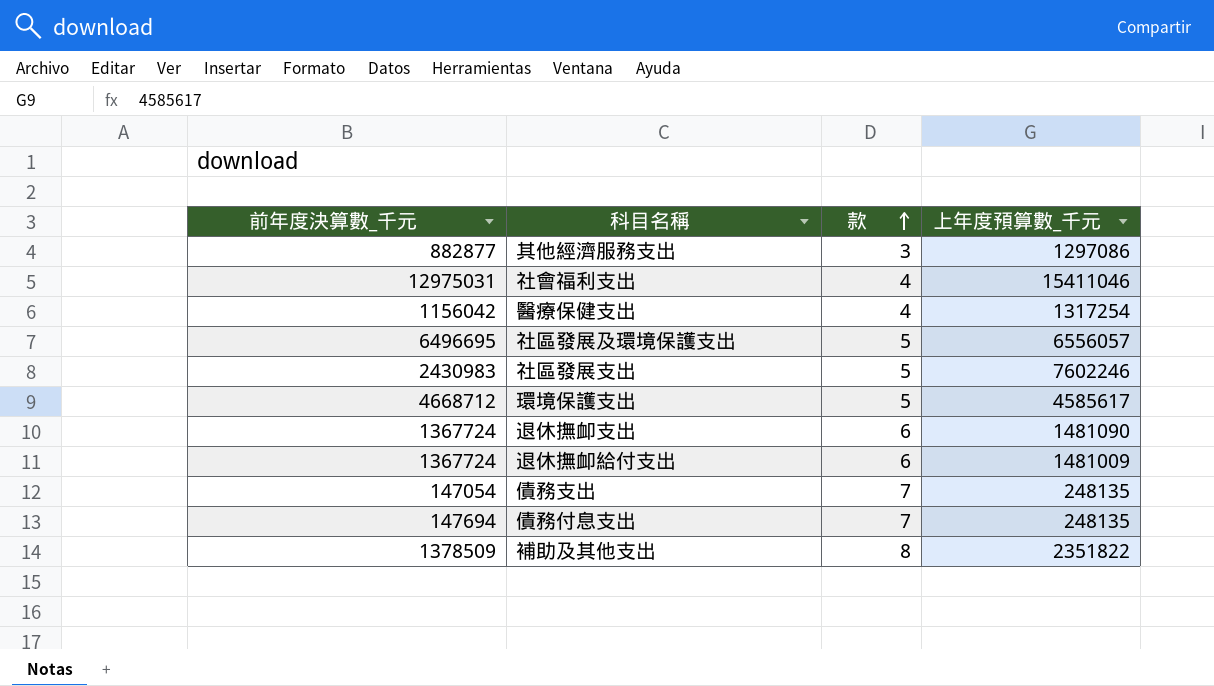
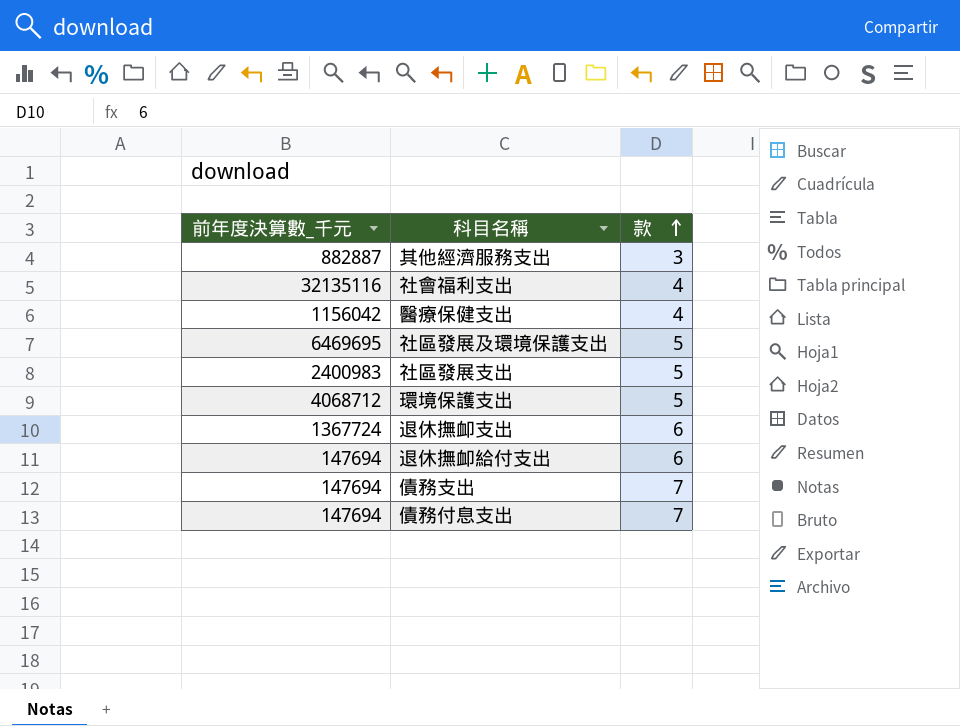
column 上年度預算數_千元 | position: 4 -> none
row 補助及其他支出: 1378509 | 8 | 2351822 -> none
其他經濟服務支出 | 前年度決算數_千元: 882877 -> 882887
社會福利支出 | 前年度決算數_千元: 12975031 -> 32135116
社區發展及環境保護支出 | 前年度決算數_千元: 6496695 -> 6469695
社區發展支出 | 前年度決算數_千元: 2430983 -> 2400983
環境保護支出 | 前年度決算數_千元: 4668712 -> 4068712
退休撫卹給付支出 | 前年度決算數_千元: 1367724 -> 147694
債務支出 | 前年度決算數_千元: 147054 -> 147694

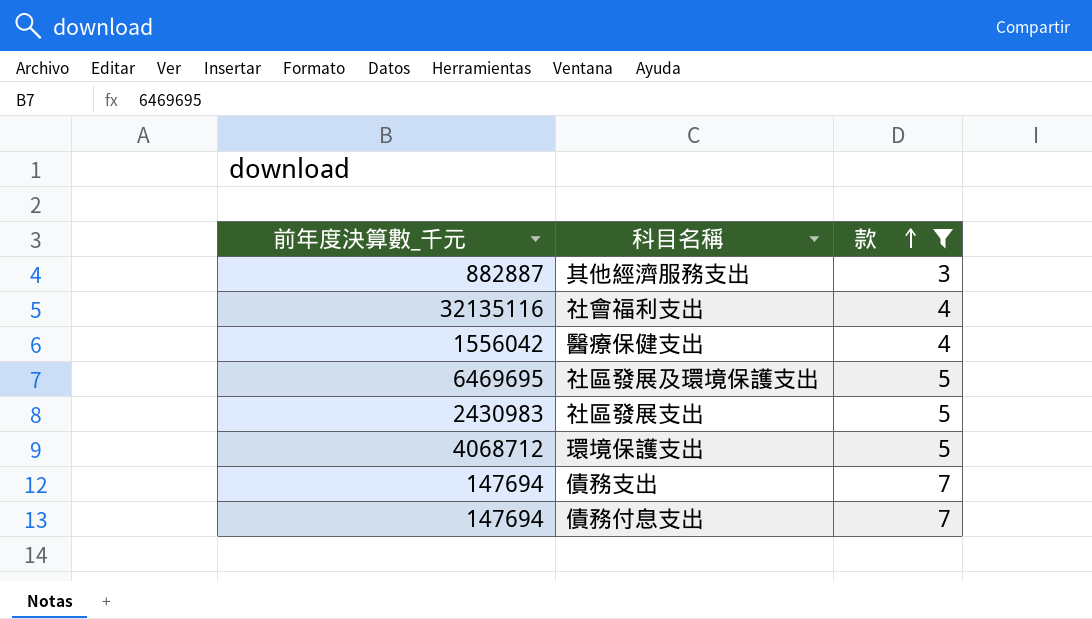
filter: none -> 款 != 6
醫療保健支出 | 前年度決算數_千元: 1156042 -> 1556042
社區發展支出 | 前年度決算數_千元: 2400983 -> 2430983

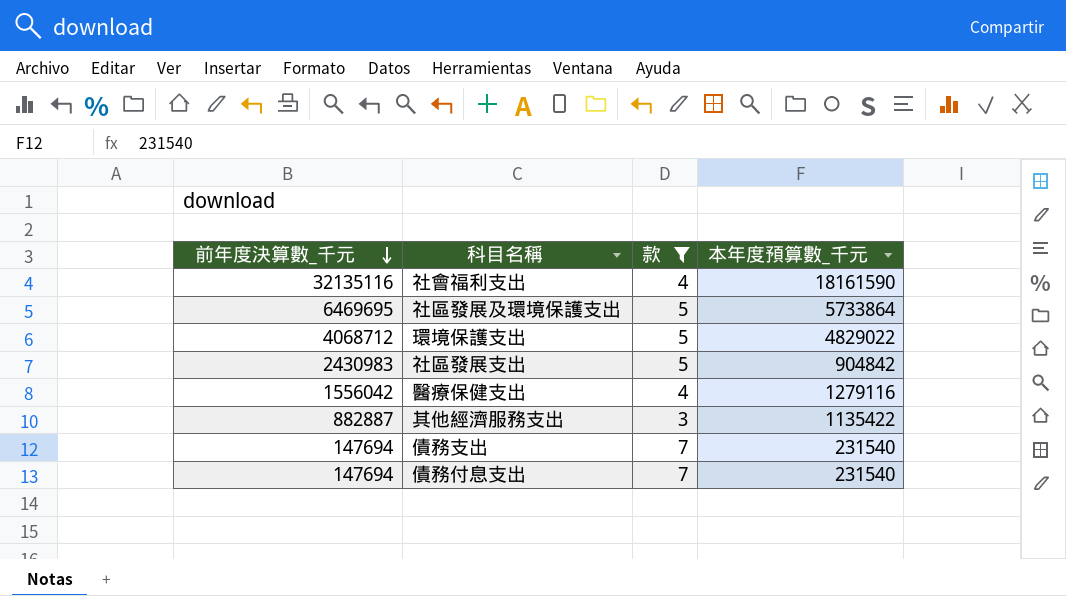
row order: 款 ascending -> 前年度決算數_千元 descending
column 本年度預算數_千元 | position: none -> 4

